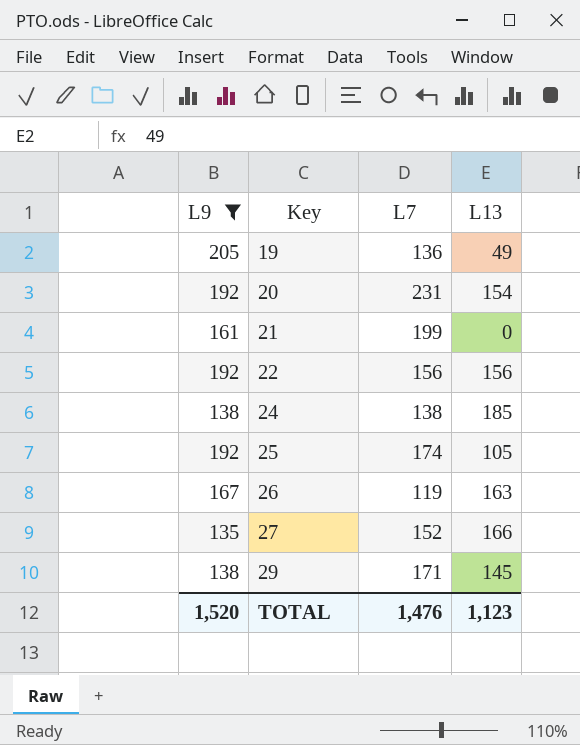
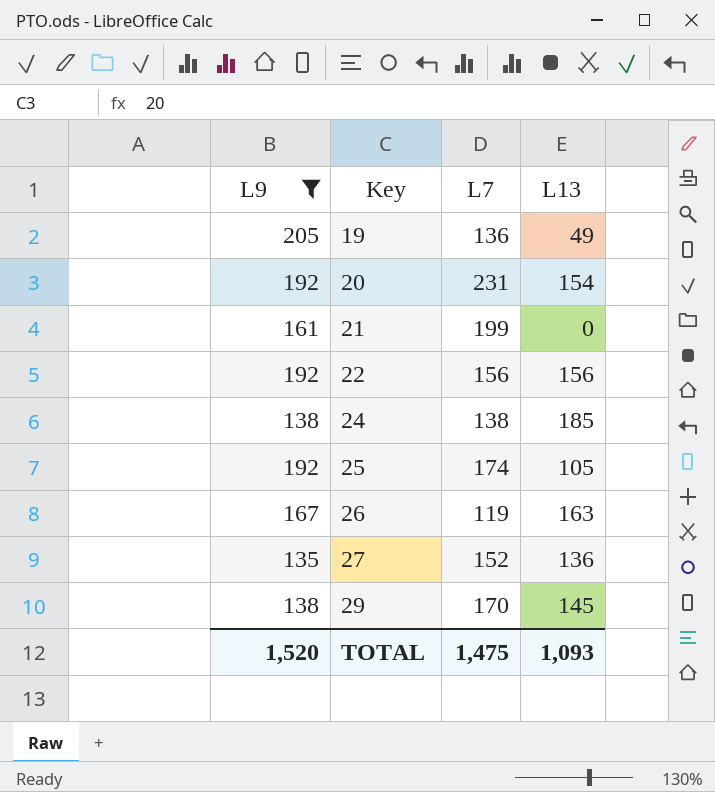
27 | L13: 166 -> 136
29 | L7: 171 -> 170
TOTAL | L7: 1,476 -> 1,475
TOTAL | L13: 1,123 -> 1,093

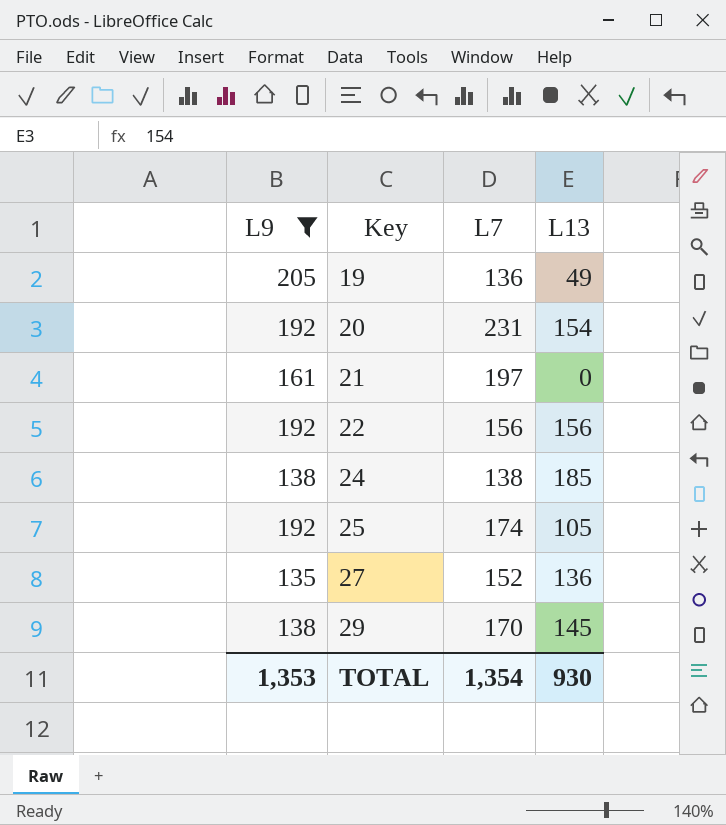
row 26: 167 | 119 | 163 -> none
21 | L7: 199 -> 197
TOTAL | L9: 1,520 -> 1,353
TOTAL | L7: 1,475 -> 1,354
TOTAL | L13: 1,093 -> 930

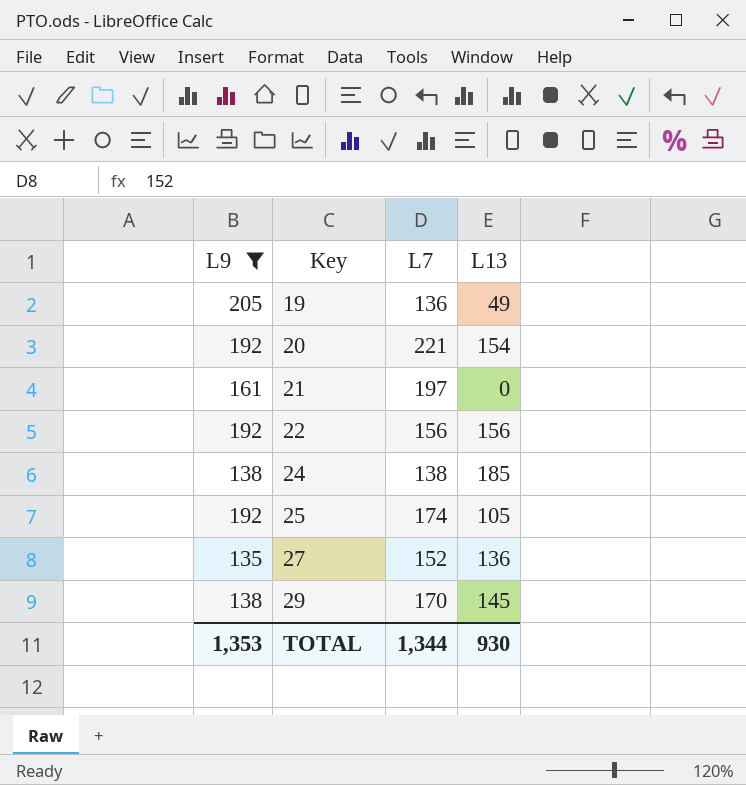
20 | L7: 231 -> 221
TOTAL | L7: 1,354 -> 1,344

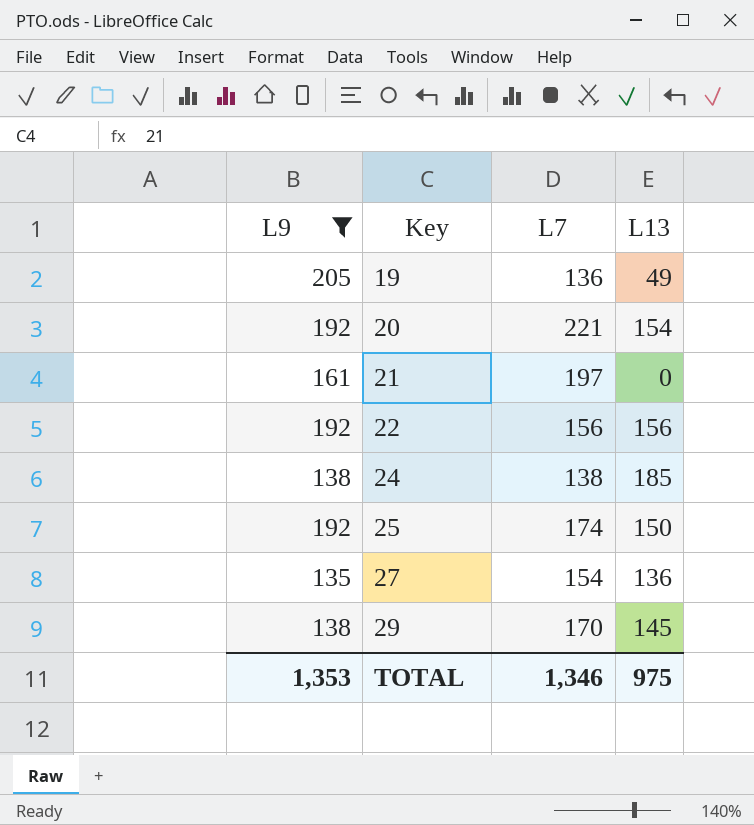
25 | L13: 105 -> 150
27 | L7: 152 -> 154
TOTAL | L7: 1,344 -> 1,346
TOTAL | L13: 930 -> 975

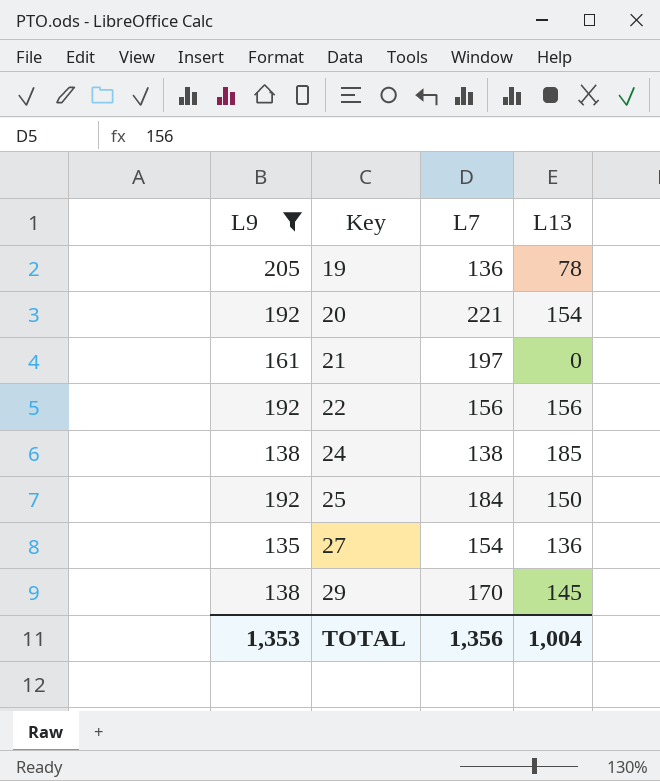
19 | L13: 49 -> 78
25 | L7: 174 -> 184
TOTAL | L7: 1,346 -> 1,356
TOTAL | L13: 975 -> 1,004

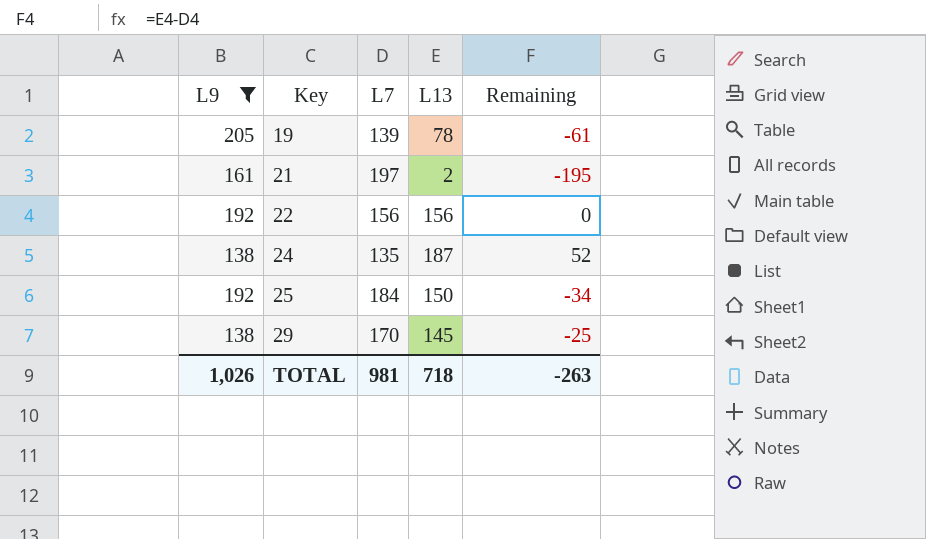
column Remaining | formula: none -> [L13] - [L7]
row 20: 192 | 221 | 154 -> none
row 27: 135 | 154 | 136 -> none
19 | L7: 136 -> 139
21 | L13: 0 -> 2
24 | L7: 138 -> 135
24 | L13: 185 -> 187
TOTAL | L9: 1,353 -> 1,026
TOTAL | L7: 1,356 -> 981
TOTAL | L13: 1,004 -> 718

